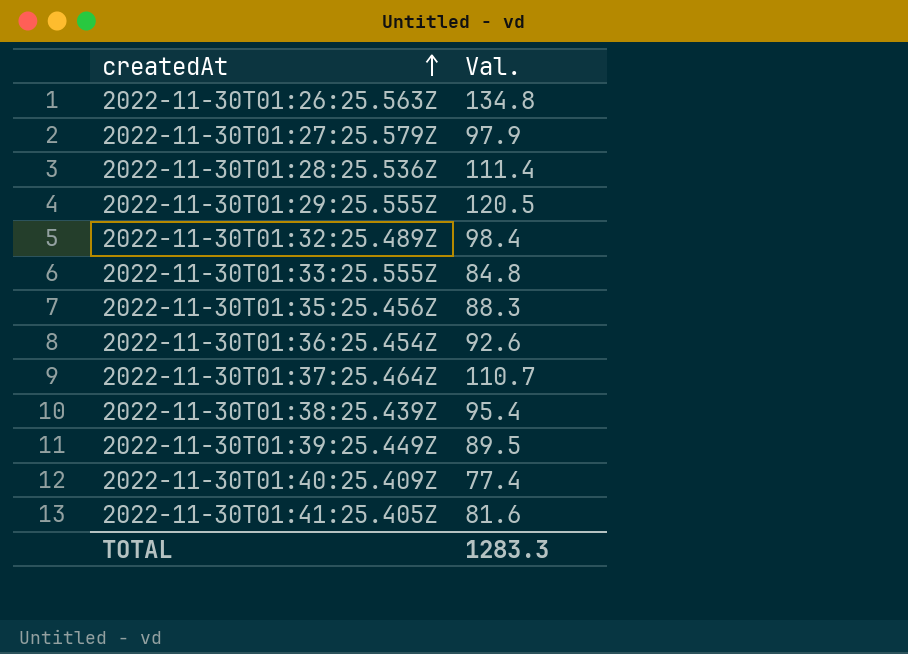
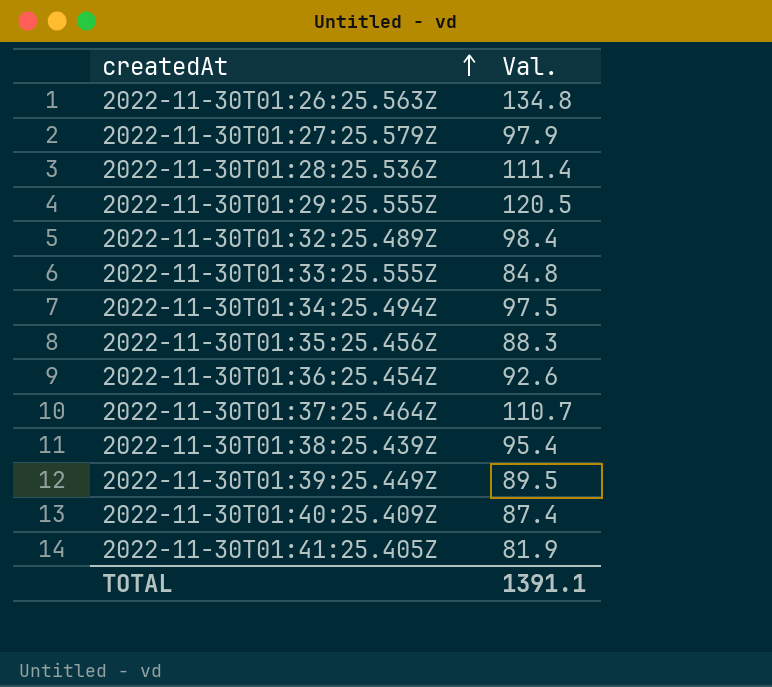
row 2022-11-30T01:34:25.494Z: none -> 97.5
2022-11-30T01:40:25.409Z | Val.: 77.4 -> 87.4
2022-11-30T01:41:25.405Z | Val.: 81.6 -> 81.9
TOTAL | Val.: 1283.3 -> 1391.1

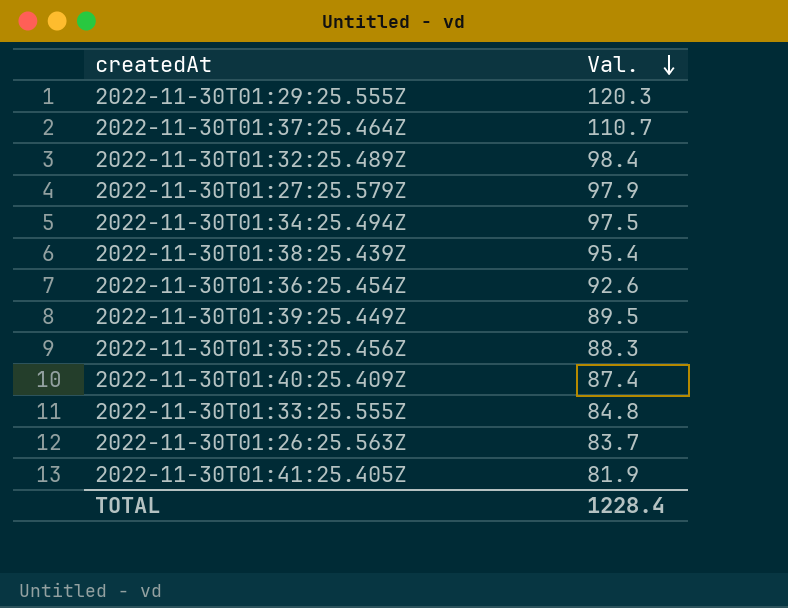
row order: createdAt ascending -> Val. descending
row 2022-11-30T01:28:25.536Z: 111.4 -> none
2022-11-30T01:29:25.555Z | Val.: 120.5 -> 120.3
2022-11-30T01:26:25.563Z | Val.: 134.8 -> 83.7
TOTAL | Val.: 1391.1 -> 1228.4

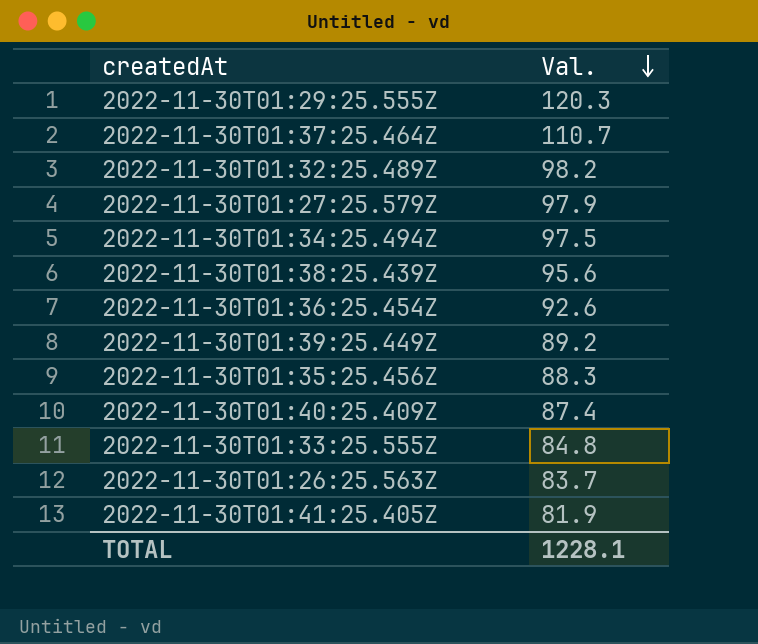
2022-11-30T01:32:25.489Z | Val.: 98.4 -> 98.2
2022-11-30T01:38:25.439Z | Val.: 95.4 -> 95.6
2022-11-30T01:39:25.449Z | Val.: 89.5 -> 89.2
TOTAL | Val.: 1228.4 -> 1228.1

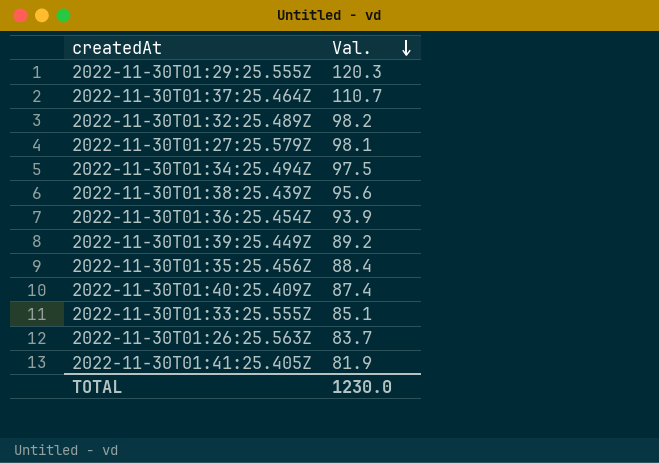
2022-11-30T01:27:25.579Z | Val.: 97.9 -> 98.1
2022-11-30T01:36:25.454Z | Val.: 92.6 -> 93.9
2022-11-30T01:35:25.456Z | Val.: 88.3 -> 88.4
2022-11-30T01:33:25.555Z | Val.: 84.8 -> 85.1
TOTAL | Val.: 1228.1 -> 1230.0

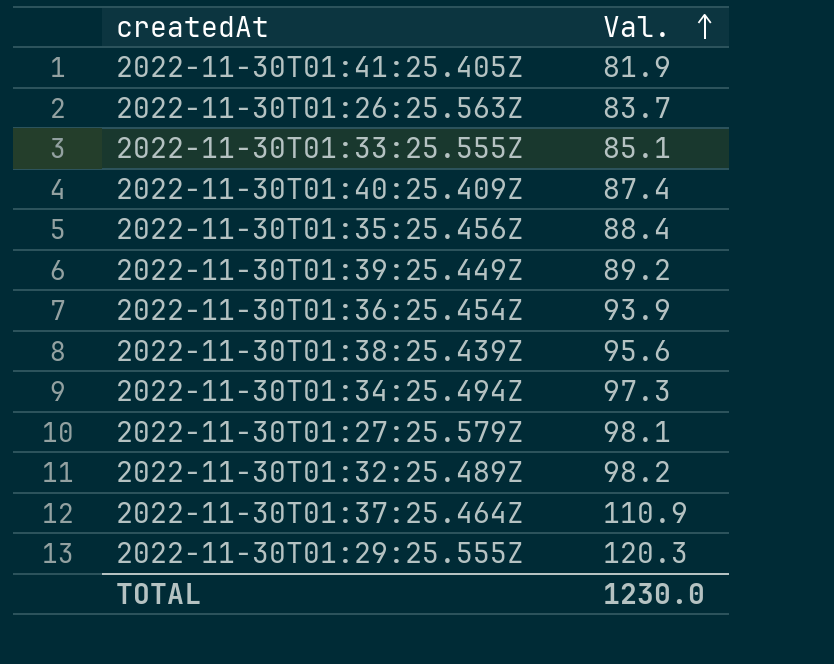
row order: Val. descending -> Val. ascending
2022-11-30T01:34:25.494Z | Val.: 97.5 -> 97.3
2022-11-30T01:37:25.464Z | Val.: 110.7 -> 110.9

